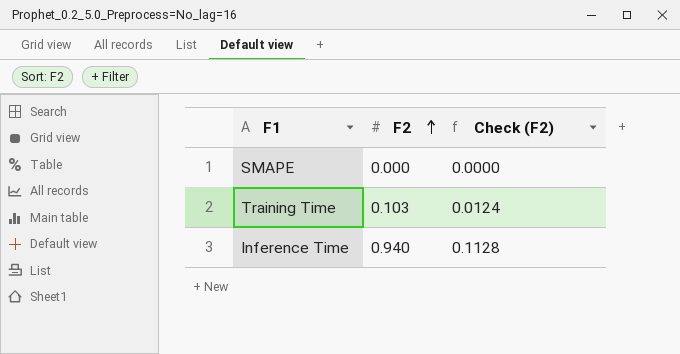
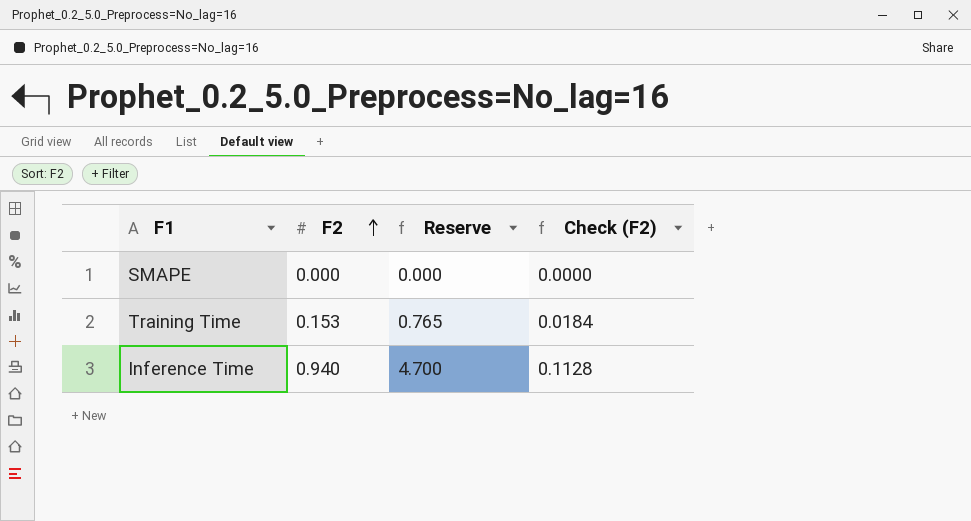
column Reserve | formula: none -> [F2] * 5
Training Time | F2: 0.103 -> 0.153
Training Time | Check (F2): 0.0124 -> 0.0184

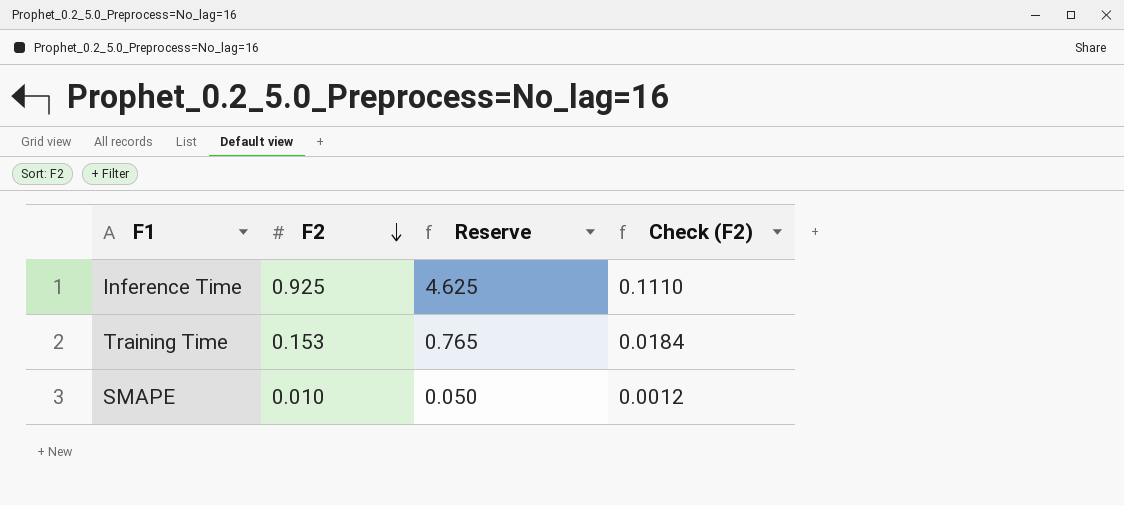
row order: F2 ascending -> F2 descending
Inference Time | F2: 0.940 -> 0.925
Inference Time | Reserve: 4.700 -> 4.625
Inference Time | Check (F2): 0.1128 -> 0.1110
SMAPE | F2: 0.000 -> 0.010
SMAPE | Reserve: 0.000 -> 0.050
SMAPE | Check (F2): 0.0000 -> 0.0012

